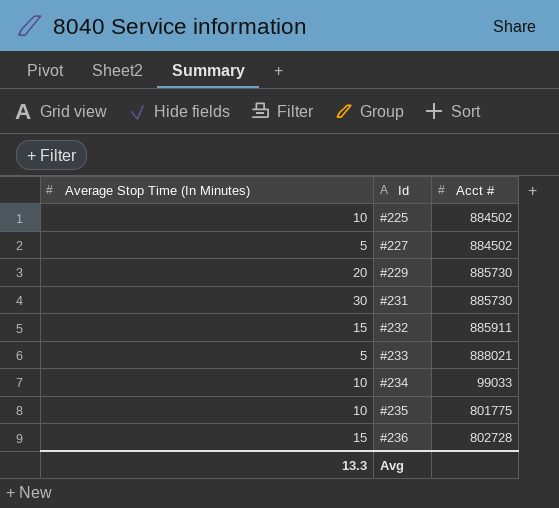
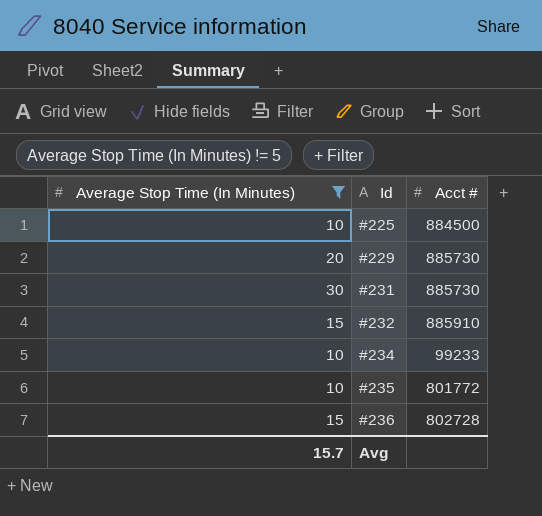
filter: none -> Average Stop Time (In Minutes) != 5
#225 | Acct #: 884502 -> 884500
#232 | Acct #: 885911 -> 885910
#234 | Acct #: 99033 -> 99233
#235 | Acct #: 801775 -> 801772
Avg | Average Stop Time (In Minutes): 13.3 -> 15.7

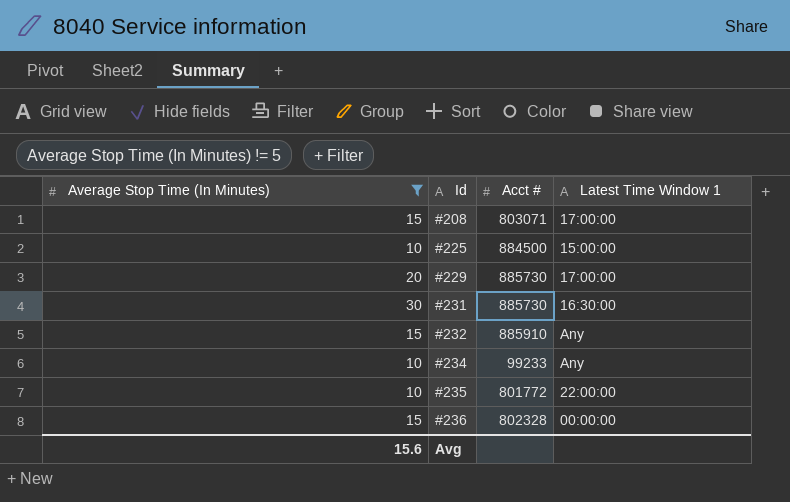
column Latest Time Window 1 | position: none -> 4
row #208: none -> 15 | 803071 | 17:00:00
#236 | Acct #: 802728 -> 802328
Avg | Average Stop Time (In Minutes): 15.7 -> 15.6

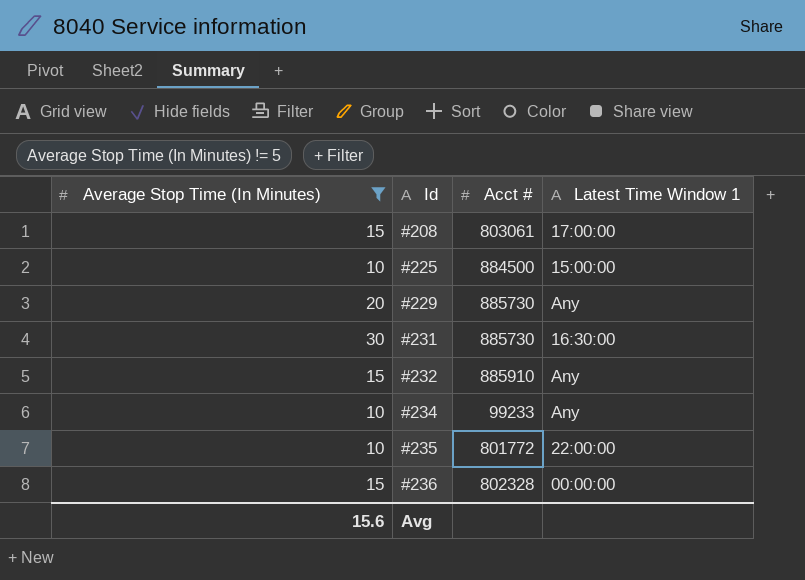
#208 | Acct #: 803071 -> 803061
#229 | Latest Time Window 1: 17:00:00 -> Any

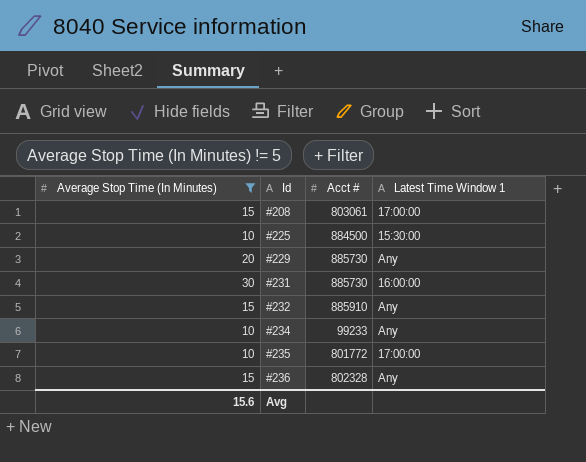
#225 | Latest Time Window 1: 15:00:00 -> 15:30:00
#231 | Latest Time Window 1: 16:30:00 -> 16:00:00
#235 | Latest Time Window 1: 22:00:00 -> 17:00:00
#236 | Latest Time Window 1: 00:00:00 -> Any

